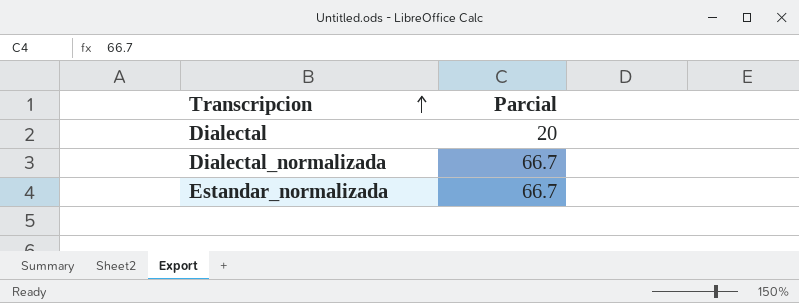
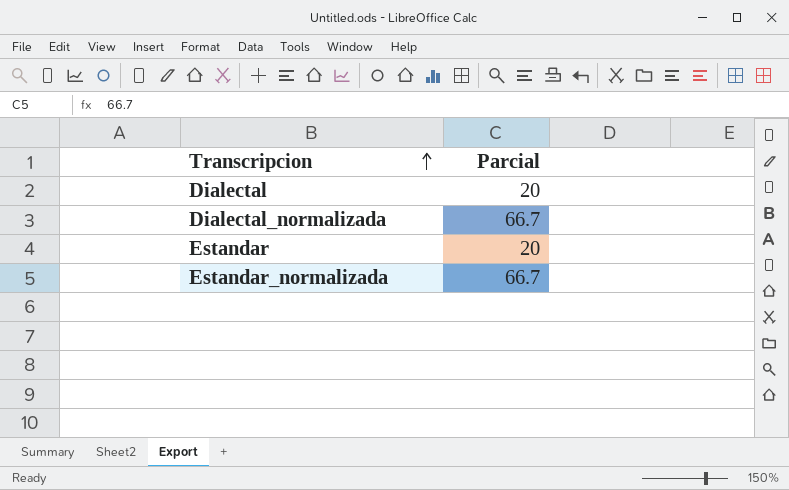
row Estandar: none -> 20

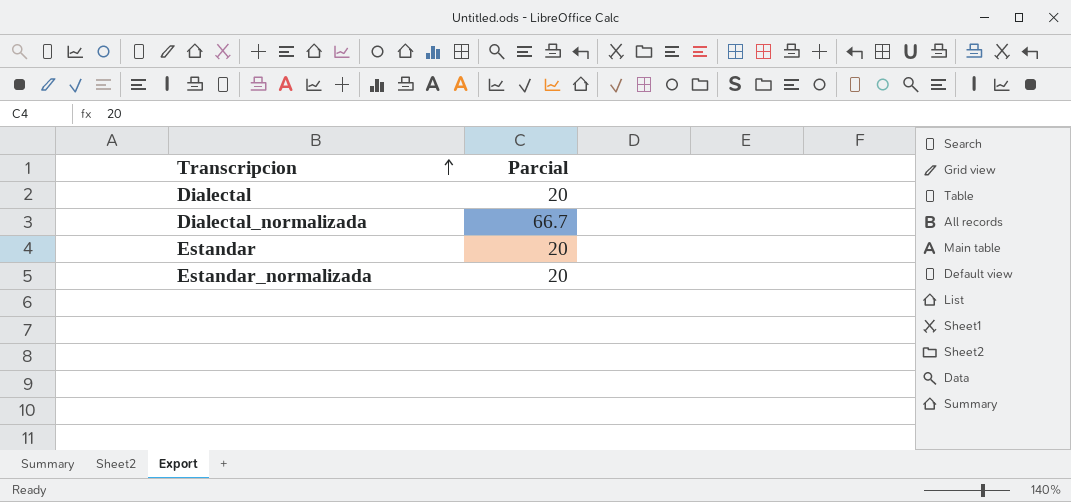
Estandar_normalizada | Parcial: 66.7 -> 20

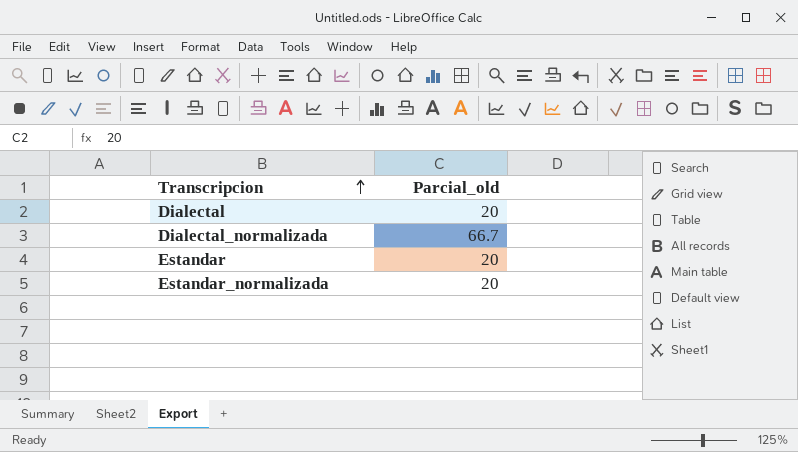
column name: Parcial -> Parcial_old

